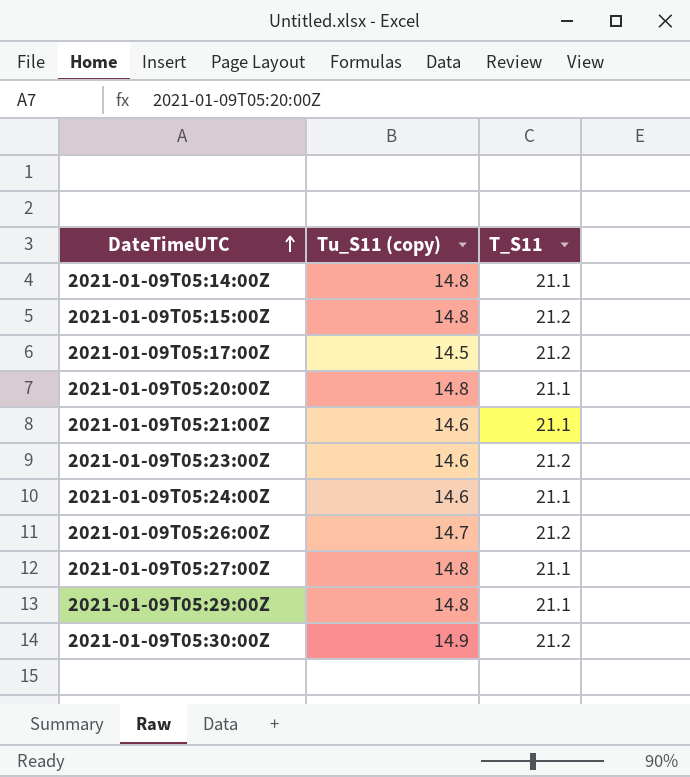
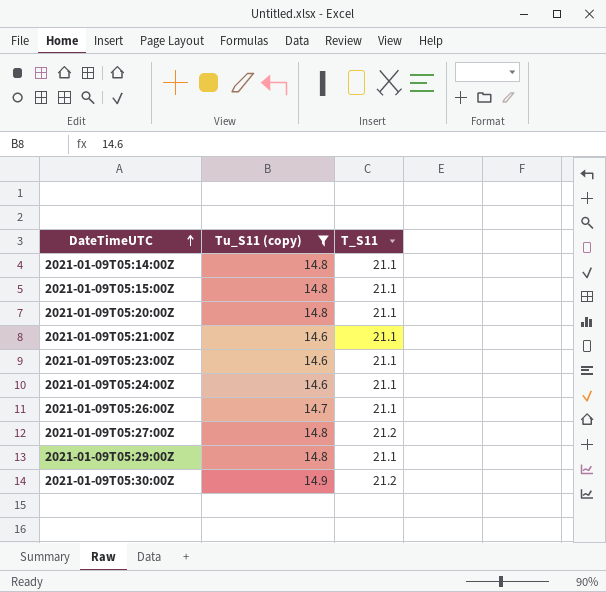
filter: none -> Tu_S11 (copy) != 14.5
2021-01-09T05:15:00Z | T_S11: 21.2 -> 21.1
2021-01-09T05:23:00Z | T_S11: 21.2 -> 21.1
2021-01-09T05:26:00Z | T_S11: 21.2 -> 21.1
2021-01-09T05:27:00Z | T_S11: 21.1 -> 21.2

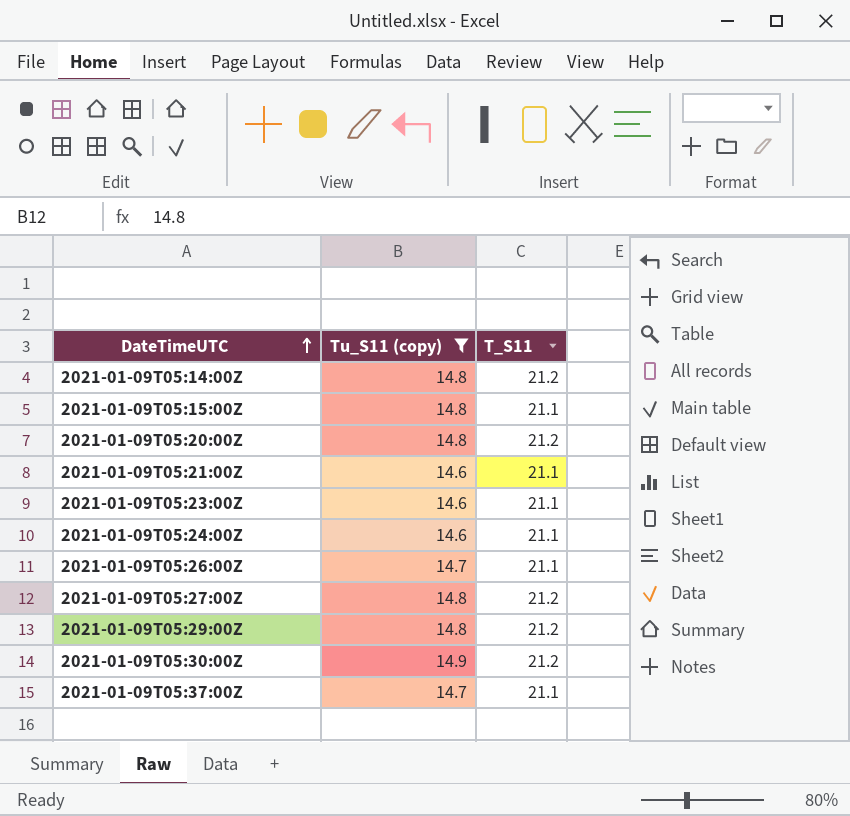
2021-01-09T05:14:00Z | T_S11: 21.1 -> 21.2
2021-01-09T05:20:00Z | T_S11: 21.1 -> 21.2
2021-01-09T05:29:00Z | T_S11: 21.1 -> 21.2
row 2021-01-09T05:37:00Z: none -> 14.7 | 21.1

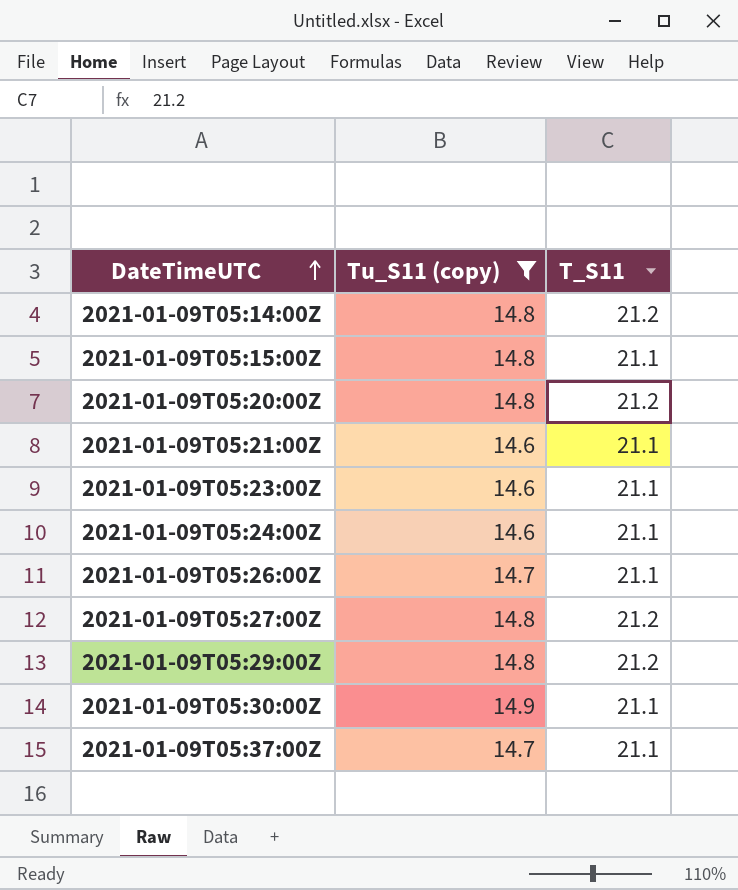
2021-01-09T05:30:00Z | T_S11: 21.2 -> 21.1

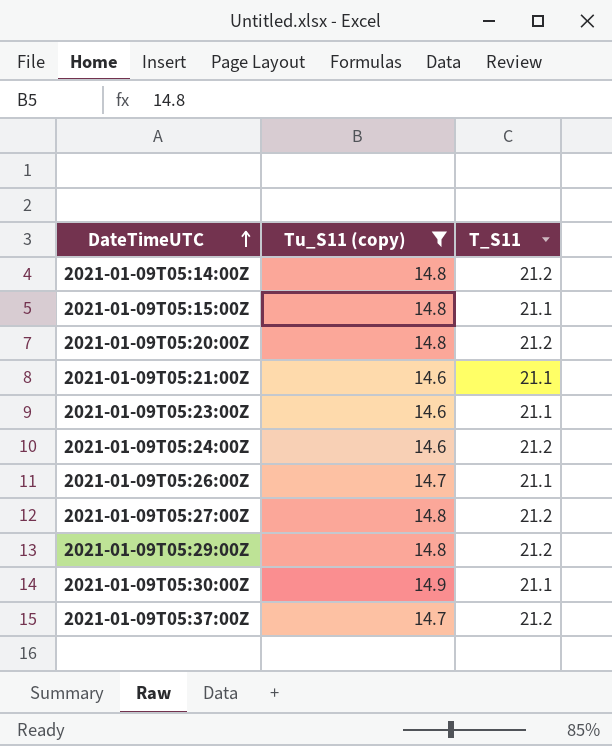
2021-01-09T05:24:00Z | T_S11: 21.1 -> 21.2
2021-01-09T05:37:00Z | T_S11: 21.1 -> 21.2

